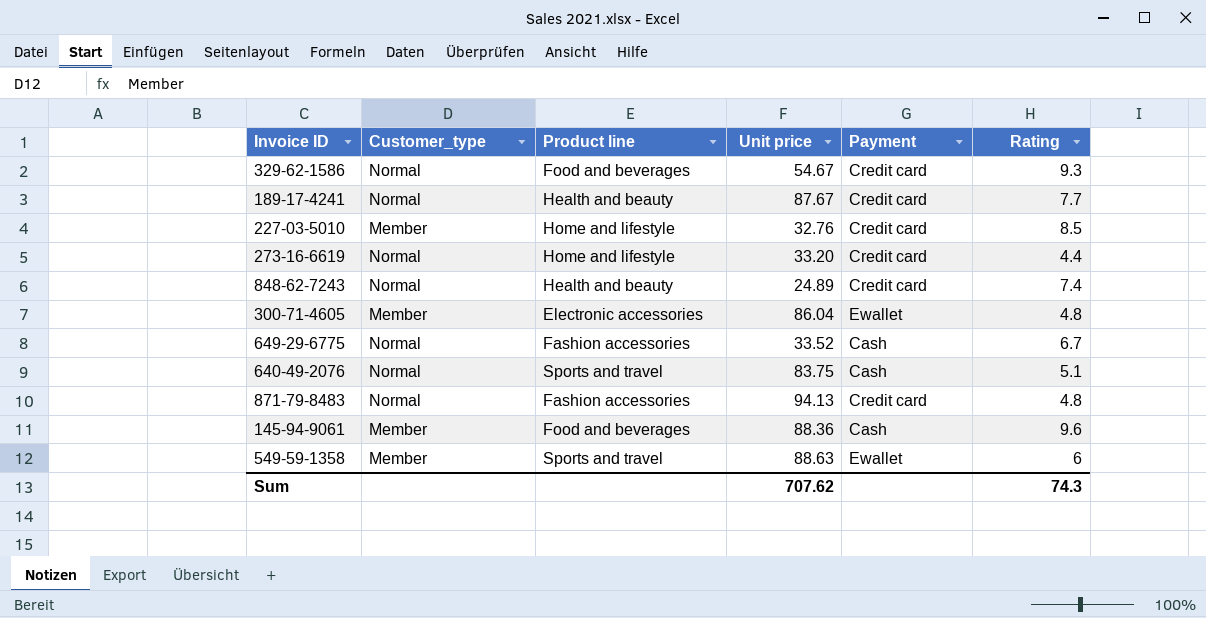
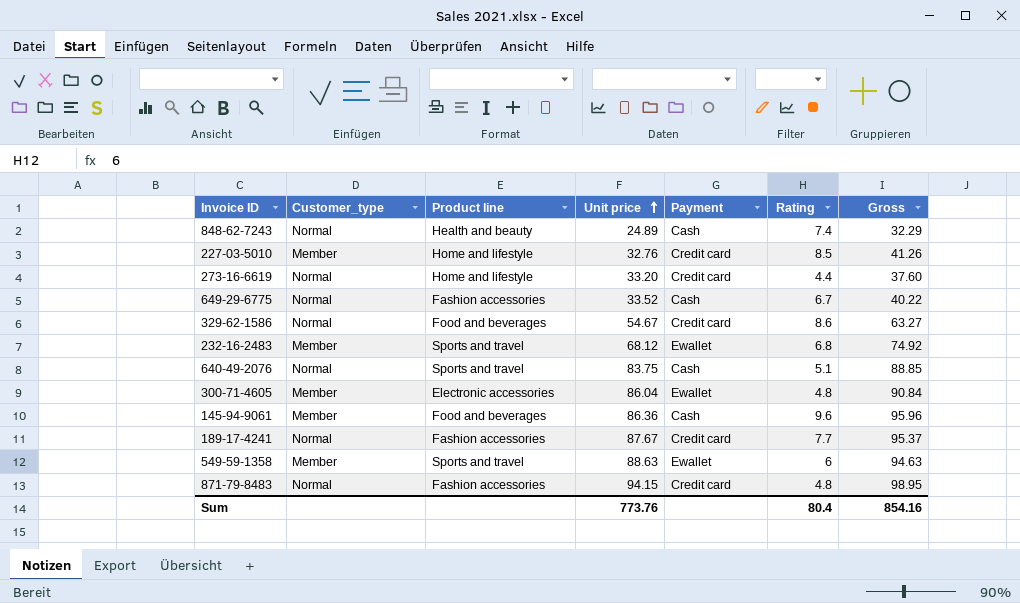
row order: none -> Unit price ascending
column Gross | formula: none -> [Unit price] + [Rating]
848-62-7243 | Payment: Credit card -> Cash
329-62-1586 | Rating: 9.3 -> 8.6
row 232-16-2483: none -> Member | Sports and travel | 68.12 | Ewallet | 6.8 | 74.92
145-94-9061 | Unit price: 88.36 -> 86.36
189-17-4241 | Product line: Health and beauty -> Fashion accessories
871-79-8483 | Unit price: 94.13 -> 94.15
Sum | Unit price: 707.62 -> 773.76
Sum | Rating: 74.3 -> 80.4

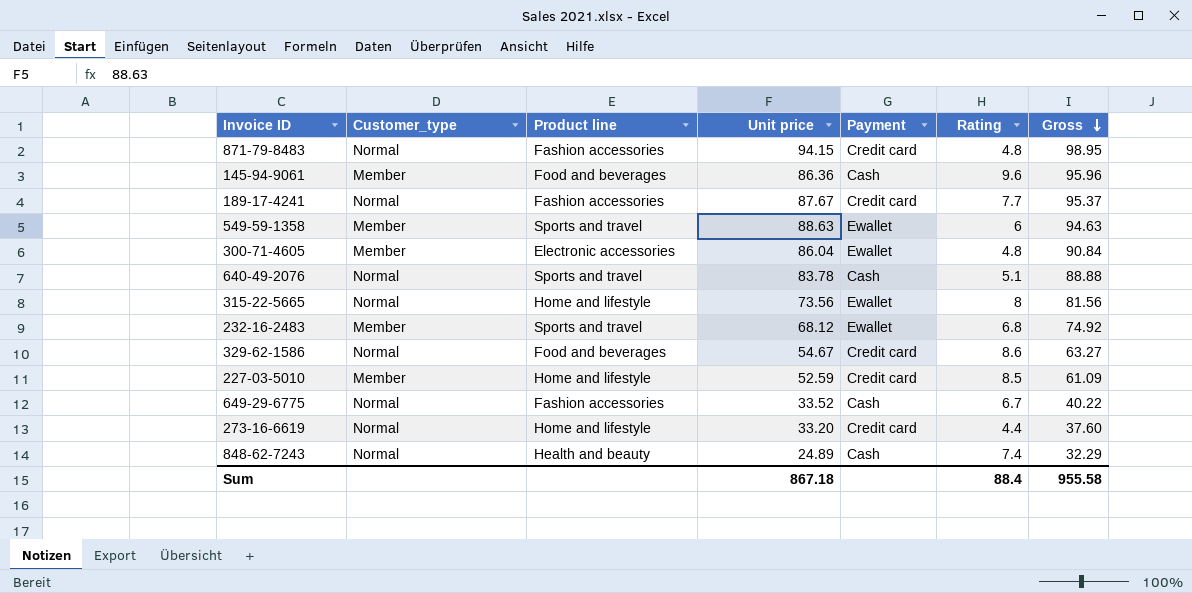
row order: Unit price ascending -> Gross descending
640-49-2076 | Unit price: 83.75 -> 83.78
640-49-2076 | Gross: 88.85 -> 88.88
row 315-22-5665: none -> Normal | Home and lifestyle | 73.56 | Ewallet | 8 | 81.56
227-03-5010 | Unit price: 32.76 -> 52.59
227-03-5010 | Gross: 41.26 -> 61.09
Sum | Unit price: 773.76 -> 867.18
Sum | Rating: 80.4 -> 88.4
Sum | Gross: 854.16 -> 955.58

